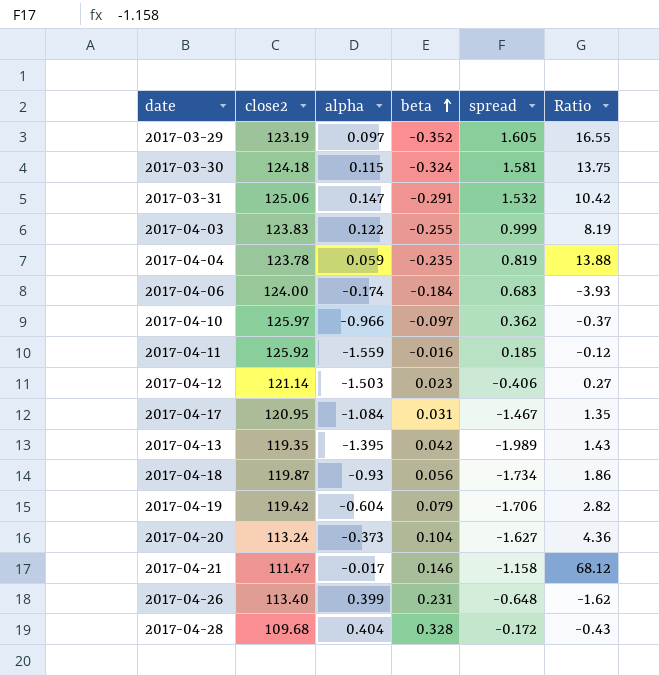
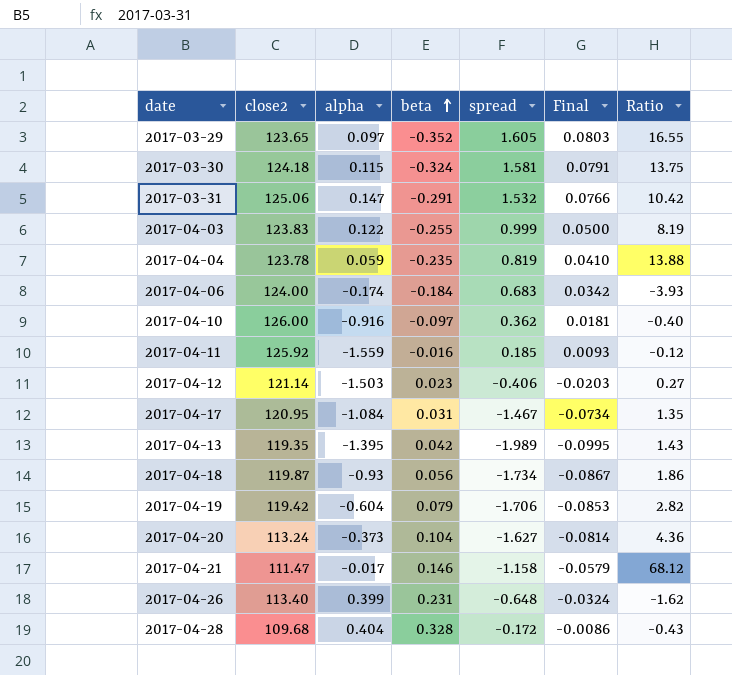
column Final | formula: none -> [spread] * 0.05
2017-03-29 | close2: 123.19 -> 123.65
2017-04-10 | close2: 125.97 -> 126.00
2017-04-10 | alpha: -0.966 -> -0.916
2017-04-10 | Ratio: -0.37 -> -0.40

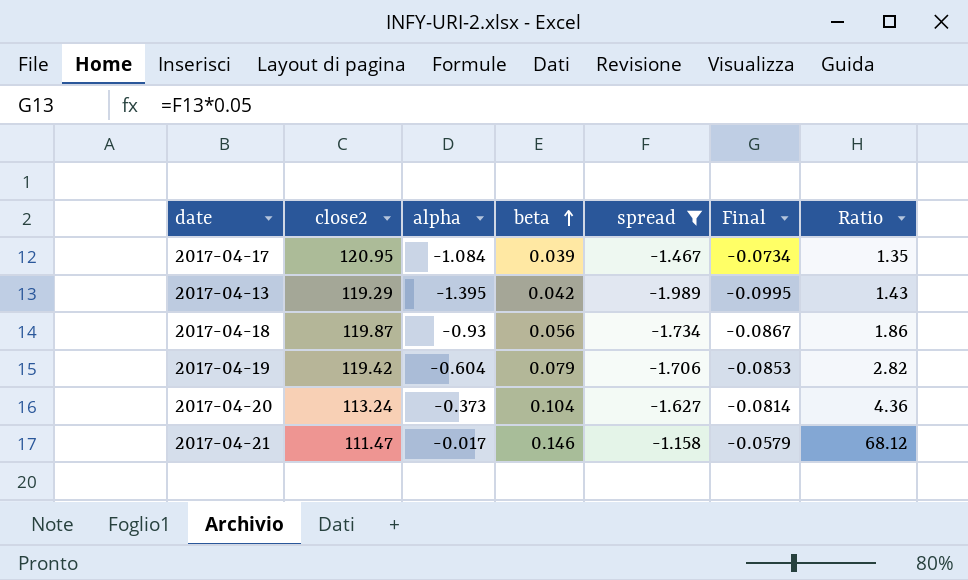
filter: none -> spread <= -1.158
2017-04-17 | beta: 0.031 -> 0.039
2017-04-13 | close2: 119.35 -> 119.29

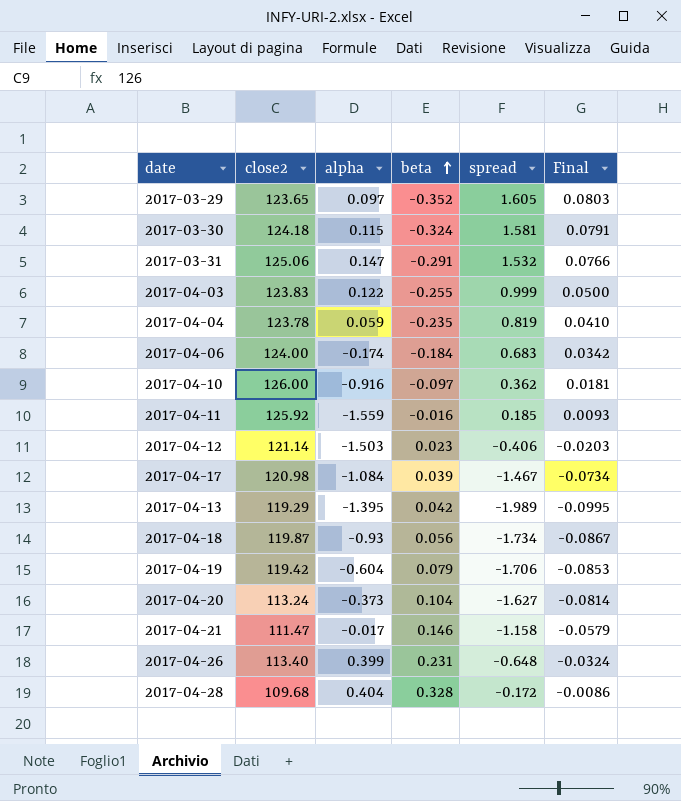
filter: spread <= -1.158 -> none
column Ratio | formula: [spread] / [alpha] -> none
2017-04-17 | close2: 120.95 -> 120.98

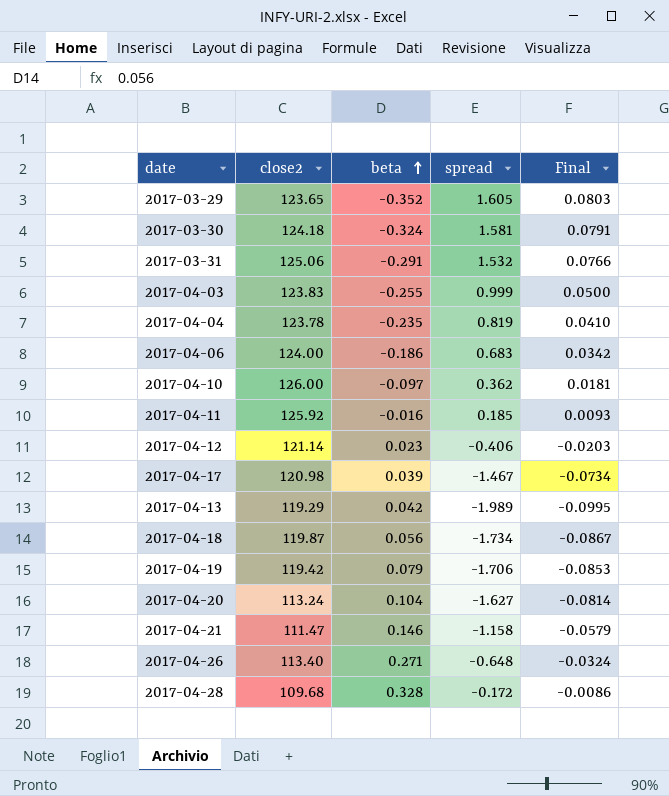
column alpha | position: 3 -> none
2017-04-06 | beta: -0.184 -> -0.186
2017-04-26 | beta: 0.231 -> 0.271

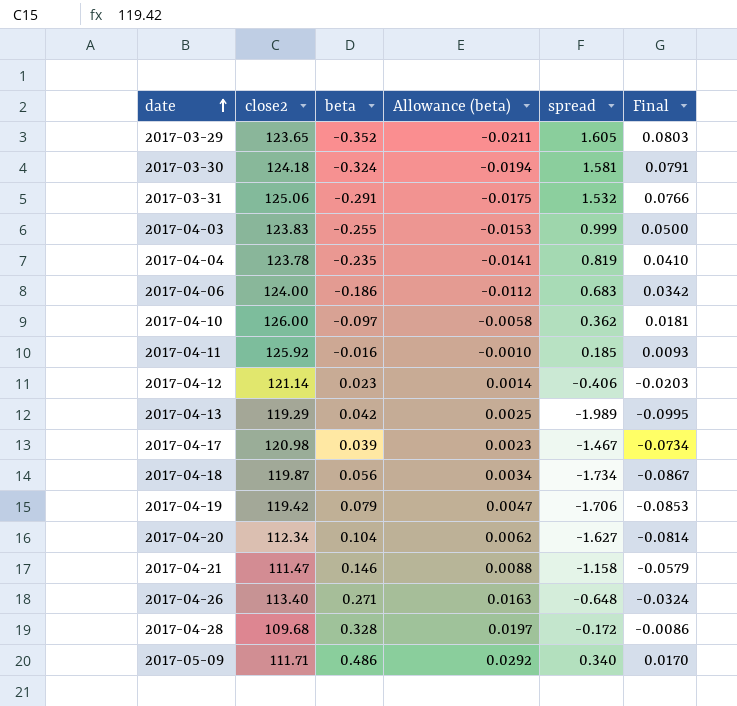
row order: beta ascending -> date ascending
column Allowance (beta) | formula: none -> [beta] * 0.06
2017-04-20 | close2: 113.24 -> 112.34
row 2017-05-09: none -> 111.71 | 0.486 | 0.0292 | 0.340 | 0.0170

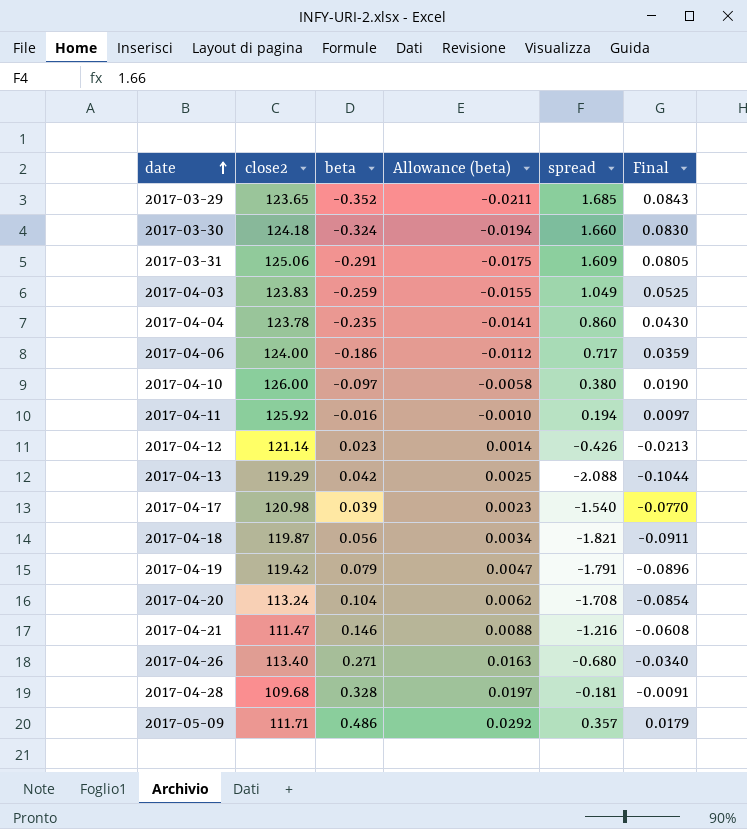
2017-03-29 | spread: 1.605 -> 1.685
2017-03-29 | Final: 0.0803 -> 0.0843
2017-03-30 | spread: 1.581 -> 1.660
2017-03-30 | Final: 0.0791 -> 0.0830
2017-03-31 | spread: 1.532 -> 1.609
2017-03-31 | Final: 0.0766 -> 0.0805
2017-04-03 | beta: -0.255 -> -0.259
2017-04-03 | Allowance (beta): -0.0153 -> -0.0155
2017-04-03 | spread: 0.999 -> 1.049
2017-04-03 | Final: 0.0500 -> 0.0525
2017-04-04 | spread: 0.819 -> 0.860
2017-04-04 | Final: 0.0410 -> 0.0430
2017-04-06 | spread: 0.683 -> 0.717
2017-04-06 | Final: 0.0342 -> 0.0359
2017-04-10 | spread: 0.362 -> 0.380
2017-04-10 | Final: 0.0181 -> 0.0190
2017-04-11 | spread: 0.185 -> 0.194
2017-04-11 | Final: 0.0093 -> 0.0097
2017-04-12 | spread: -0.406 -> -0.426
2017-04-12 | Final: -0.0203 -> -0.0213
2017-04-13 | spread: -1.989 -> -2.088
2017-04-13 | Final: -0.0995 -> -0.1044
2017-04-17 | spread: -1.467 -> -1.540
2017-04-17 | Final: -0.0734 -> -0.0770
2017-04-18 | spread: -1.734 -> -1.821
2017-04-18 | Final: -0.0867 -> -0.0911
2017-04-19 | spread: -1.706 -> -1.791
2017-04-19 | Final: -0.0853 -> -0.0896
2017-04-20 | close2: 112.34 -> 113.24
2017-04-20 | spread: -1.627 -> -1.708
2017-04-20 | Final: -0.0814 -> -0.0854
2017-04-21 | spread: -1.158 -> -1.216
2017-04-21 | Final: -0.0579 -> -0.0608
2017-04-26 | spread: -0.648 -> -0.680
2017-04-26 | Final: -0.0324 -> -0.0340
2017-04-28 | spread: -0.172 -> -0.181
2017-04-28 | Final: -0.0086 -> -0.0091
2017-05-09 | spread: 0.340 -> 0.357
2017-05-09 | Final: 0.0170 -> 0.0179

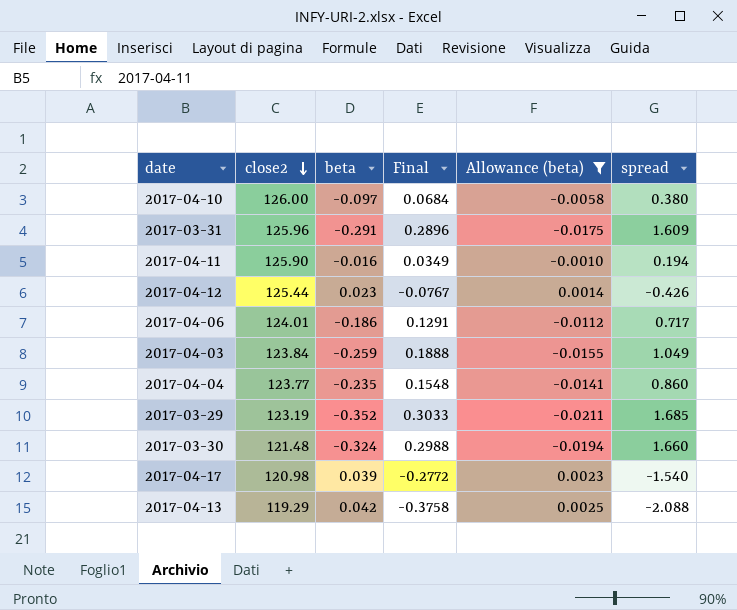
filter: none -> Allowance (beta) <= 0.0025
row order: date ascending -> close2 descending
column Final | formula: [spread] * 0.05 -> [spread] * 0.18
column Final | position: 6 -> 4
2017-03-31 | close2: 125.06 -> 125.96
2017-04-11 | close2: 125.92 -> 125.90
2017-04-12 | close2: 121.14 -> 125.44
2017-04-06 | close2: 124.00 -> 124.01
2017-04-03 | close2: 123.83 -> 123.84
2017-04-04 | close2: 123.78 -> 123.77
2017-03-29 | close2: 123.65 -> 123.19
2017-03-30 | close2: 124.18 -> 121.48

